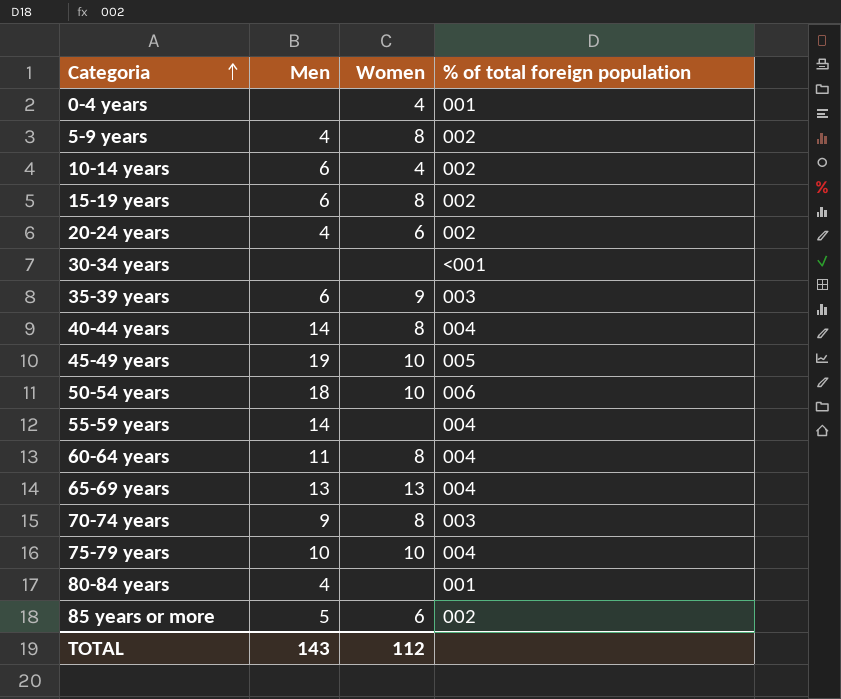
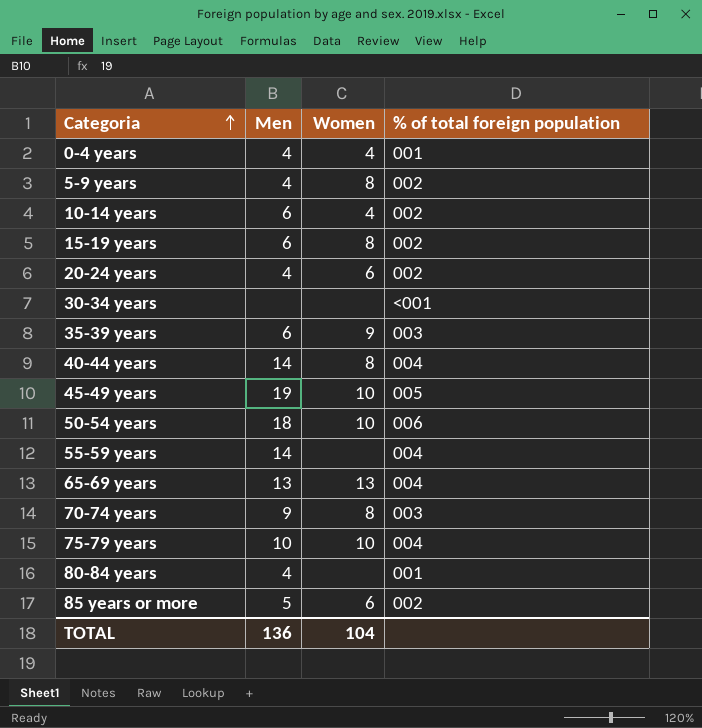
row 60-64 years: 11 | 8 | 004 -> none
0-4 years | Men: none -> 4
TOTAL | Men: 143 -> 136
TOTAL | Women: 112 -> 104

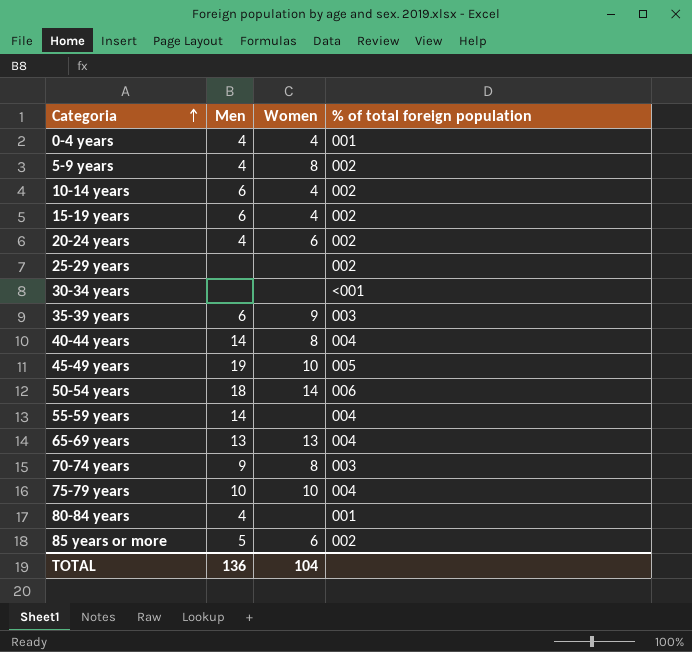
15-19 years | Women: 8 -> 4
row 25-29 years: none -> none | none | 002
50-54 years | Women: 10 -> 14

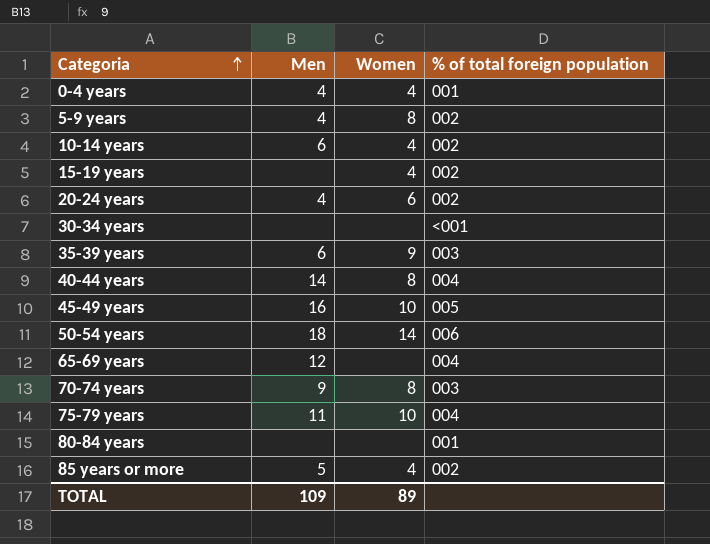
row 25-29 years: none | none | 002 -> none
row 55-59 years: 14 | none | 004 -> none
15-19 years | Men: 6 -> none
45-49 years | Men: 19 -> 16
65-69 years | Men: 13 -> 12
65-69 years | Women: 13 -> none
75-79 years | Men: 10 -> 11
80-84 years | Men: 4 -> none
85 years or more | Women: 6 -> 4
TOTAL | Men: 136 -> 109
TOTAL | Women: 104 -> 89

